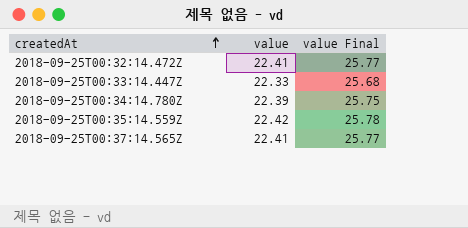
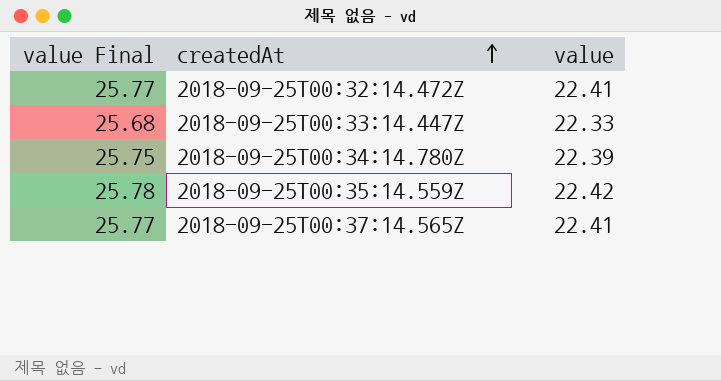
column value Final | position: 3 -> 1

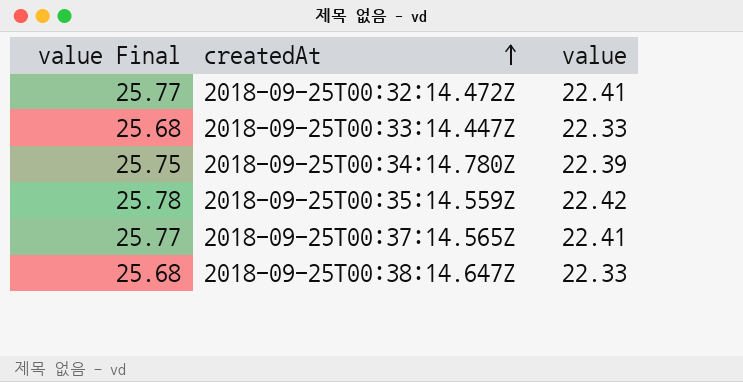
row 2018-09-25T00:38:14.647Z: none -> 25.68 | 22.33

